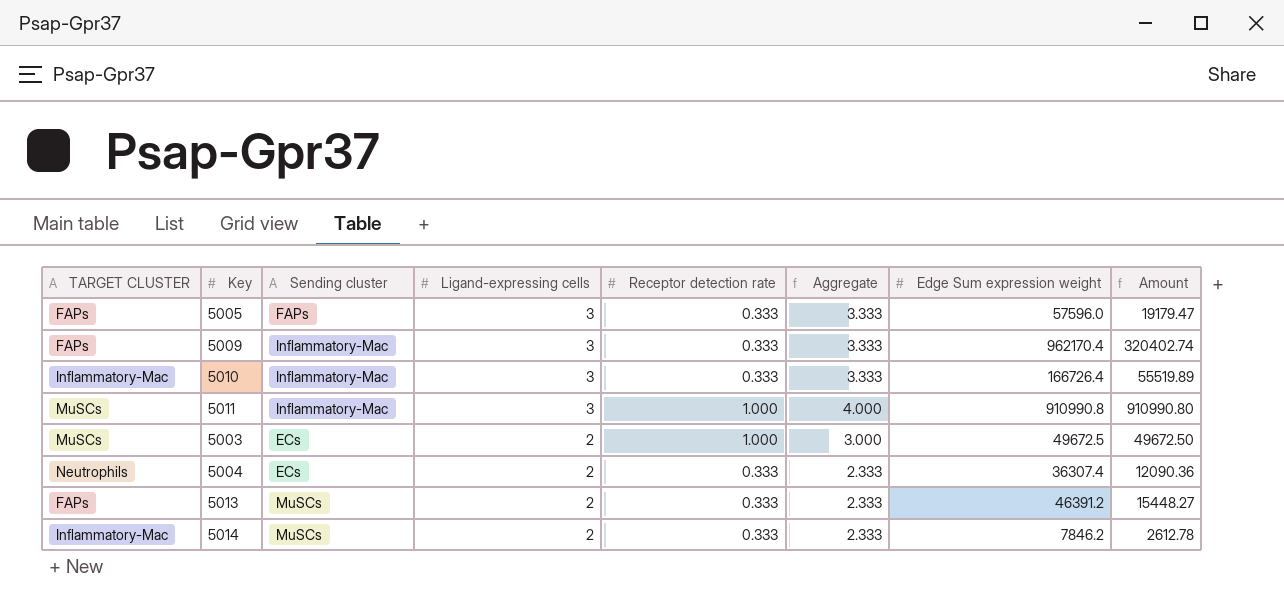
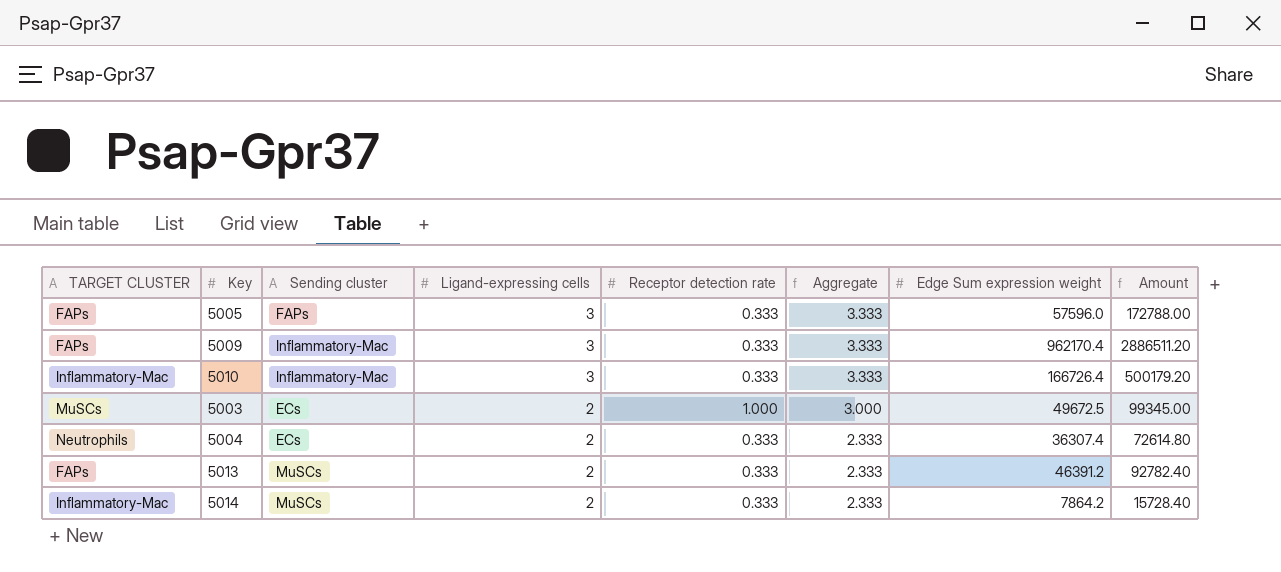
column Amount | formula: [Receptor detection rate] * [Edge Sum expression weight] -> [Ligand-expressing cells] * [Edge Sum expression weight]
row 5011: MuSCs | Inflammatory-Mac | 3 | 1.000 | 4.000 | 910990.8 | 910990.80 -> none
5014 | Edge Sum expression weight: 7846.2 -> 7864.2

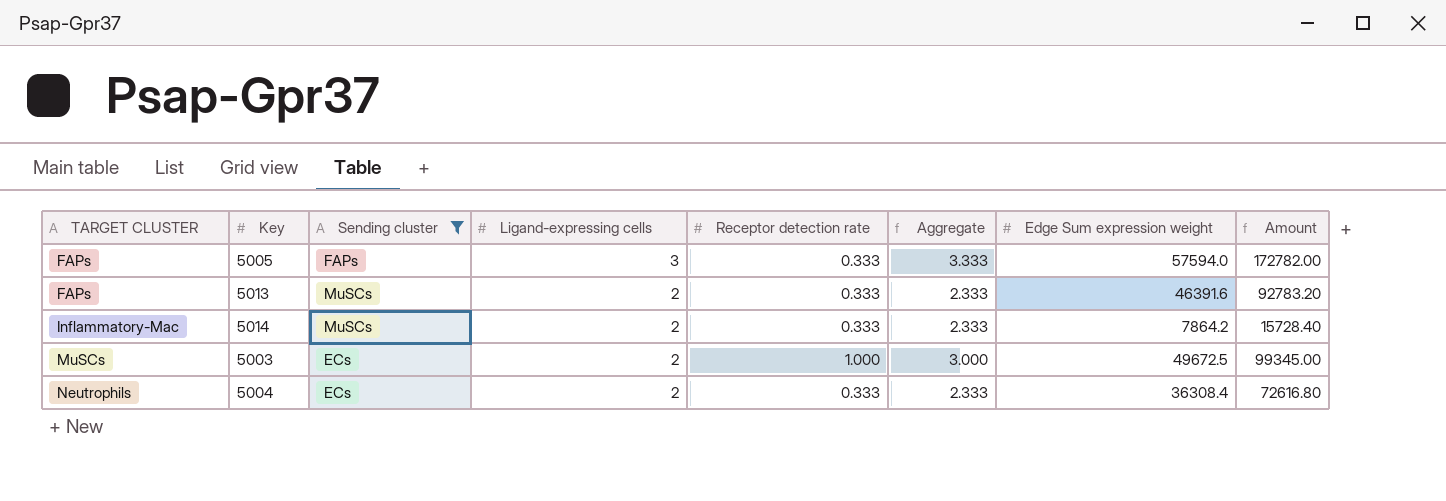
filter: none -> Sending cluster != Inflammatory-Mac
row order: Ligand-expressing cells descending -> TARGET CLUSTER ascending
5005 | Edge Sum expression weight: 57596.0 -> 57594.0
5005 | Amount: 172788.00 -> 172782.00
5013 | Edge Sum expression weight: 46391.2 -> 46391.6
5013 | Amount: 92782.40 -> 92783.20
5004 | Edge Sum expression weight: 36307.4 -> 36308.4
5004 | Amount: 72614.80 -> 72616.80

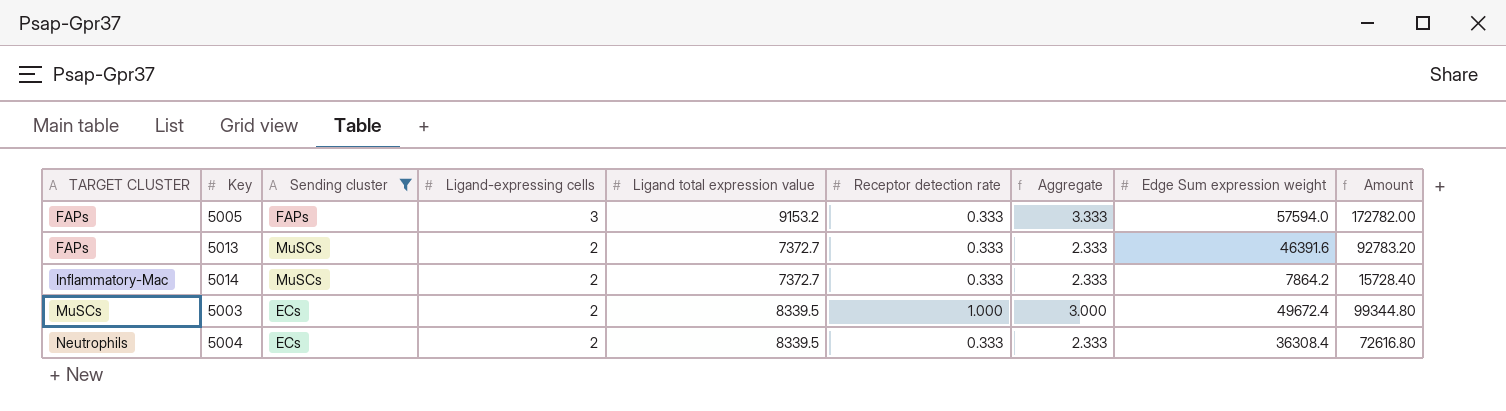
column Ligand total expression value | position: none -> 5
5003 | Edge Sum expression weight: 49672.5 -> 49672.4
5003 | Amount: 99345.00 -> 99344.80

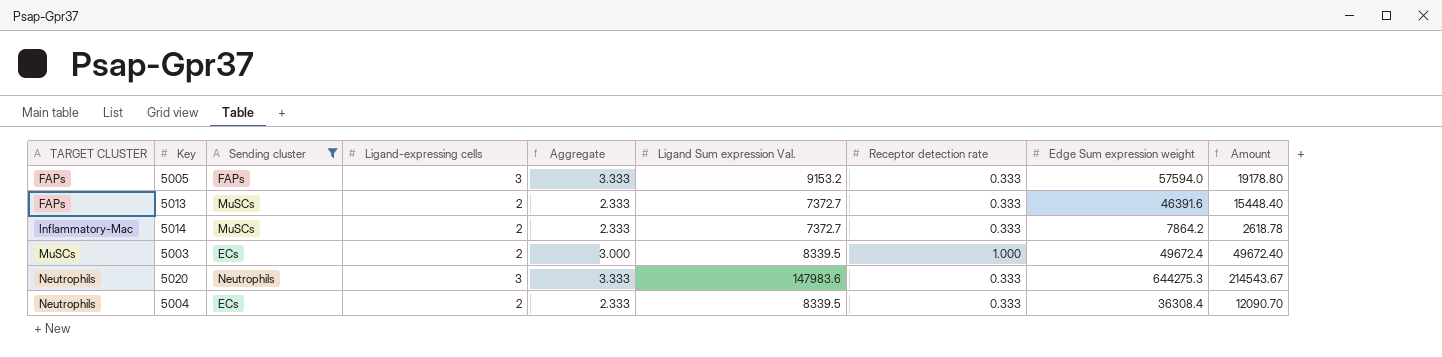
column Aggregate | position: 7 -> 5
column name: Ligand total expression value -> Ligand Sum expression Val.
column Amount | formula: [Ligand-expressing cells] * [Edge Sum expression weight] -> [Receptor detection rate] * [Edge Sum expression weight]
row 5020: none -> Neutrophils | Neutrophils | 3 | 3.333 | 147983.6 | 0.333 | 644275.3 | 214543.67

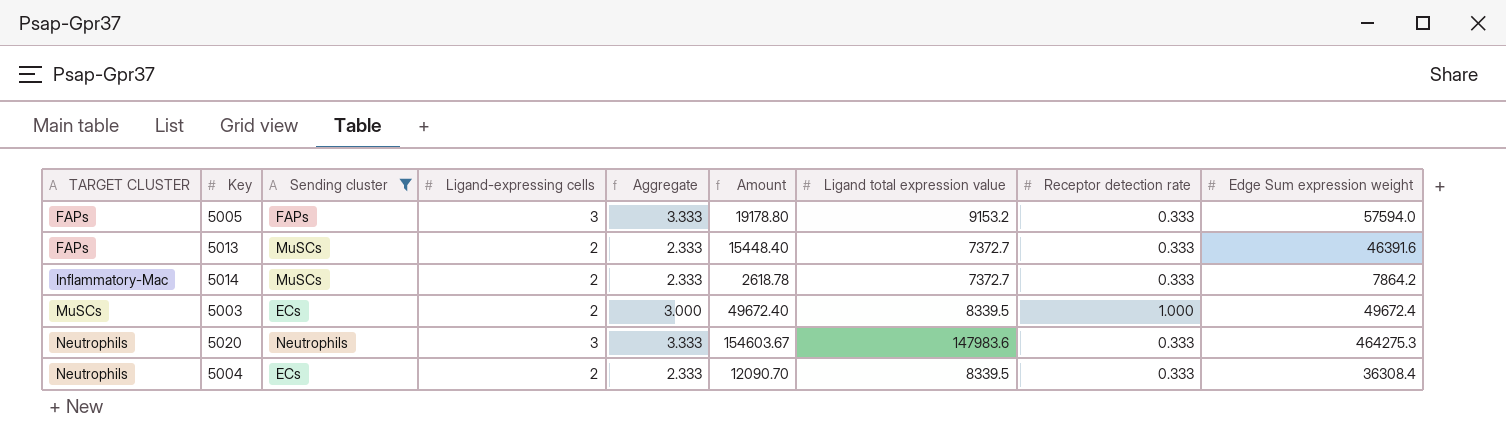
column Amount | position: 9 -> 6
column name: Ligand Sum expression Val. -> Ligand total expression value
5020 | Amount: 214543.67 -> 154603.67
5020 | Edge Sum expression weight: 644275.3 -> 464275.3

